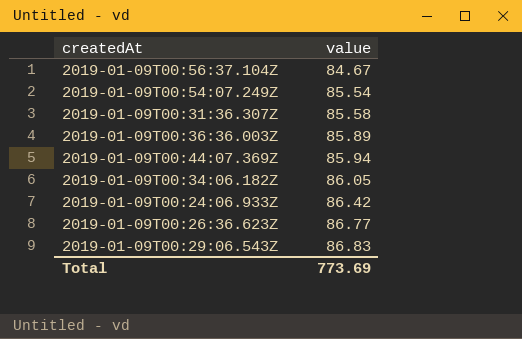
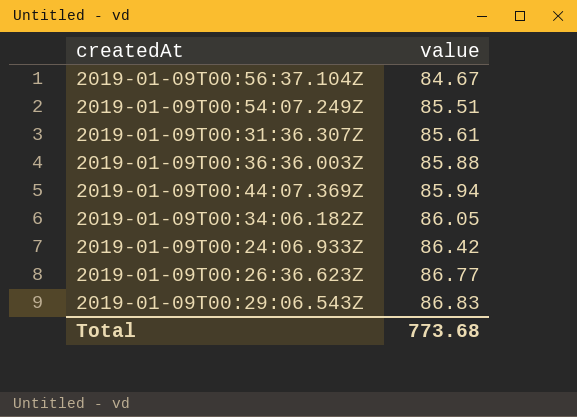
2019-01-09T00:54:07.249Z | value: 85.54 -> 85.51
2019-01-09T00:31:36.307Z | value: 85.58 -> 85.61
2019-01-09T00:36:36.003Z | value: 85.89 -> 85.88
Total | value: 773.69 -> 773.68

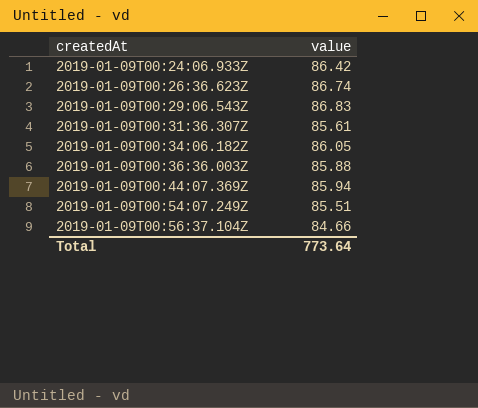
row order: value ascending -> createdAt ascending
2019-01-09T00:26:36.623Z | value: 86.77 -> 86.74
2019-01-09T00:56:37.104Z | value: 84.67 -> 84.66
Total | value: 773.68 -> 773.64

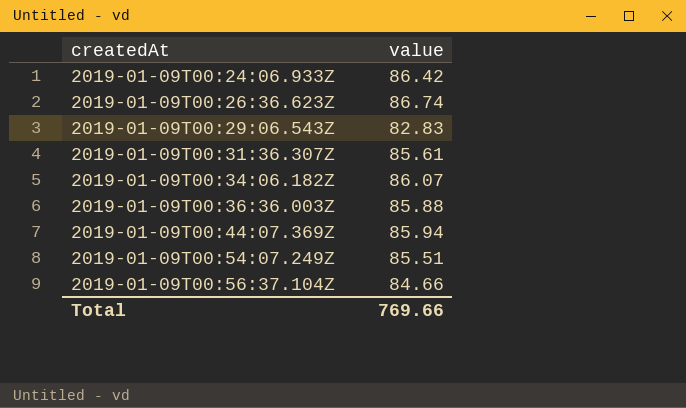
2019-01-09T00:29:06.543Z | value: 86.83 -> 82.83
2019-01-09T00:34:06.182Z | value: 86.05 -> 86.07
Total | value: 773.64 -> 769.66

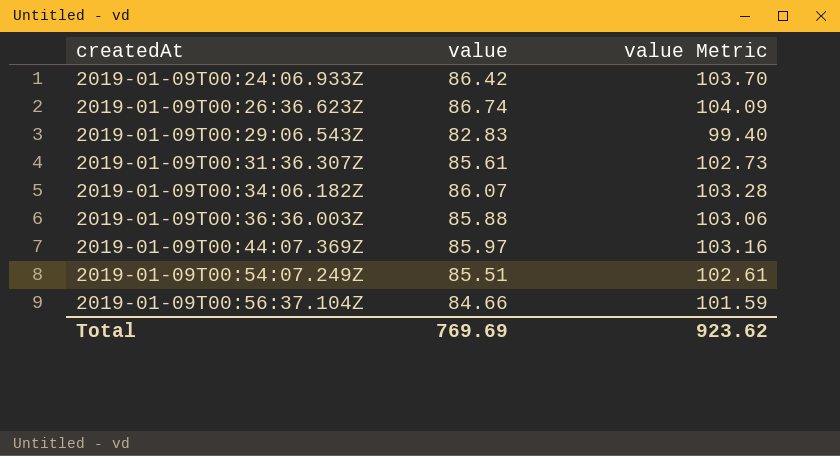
column value Metric | formula: none -> [value] * 1.2
2019-01-09T00:44:07.369Z | value: 85.94 -> 85.97
Total | value: 769.66 -> 769.69

